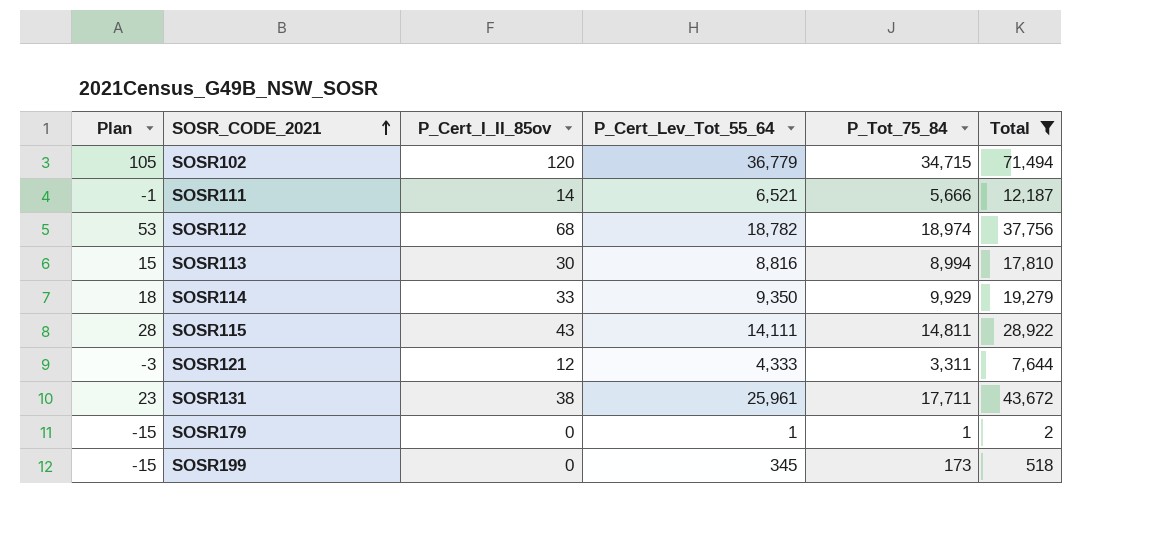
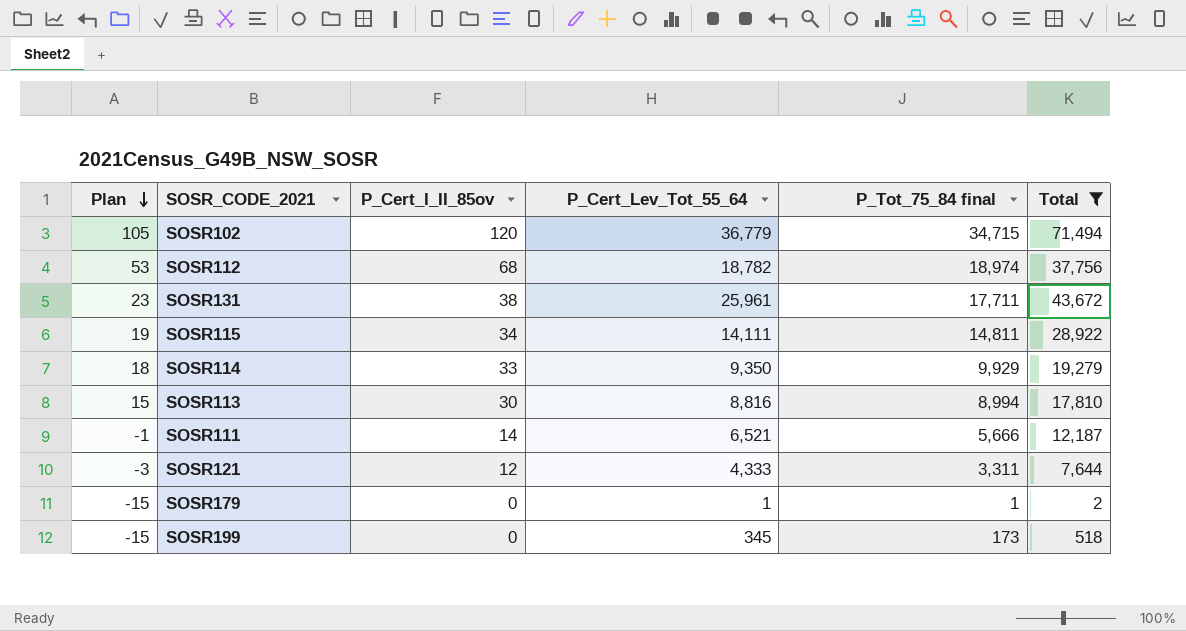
row order: SOSR_CODE_2021 ascending -> Plan descending
column name: P_Tot_75_84 -> P_Tot_75_84 final
SOSR115 | Plan: 28 -> 19
SOSR115 | P_Cert_I_II_85ov: 43 -> 34

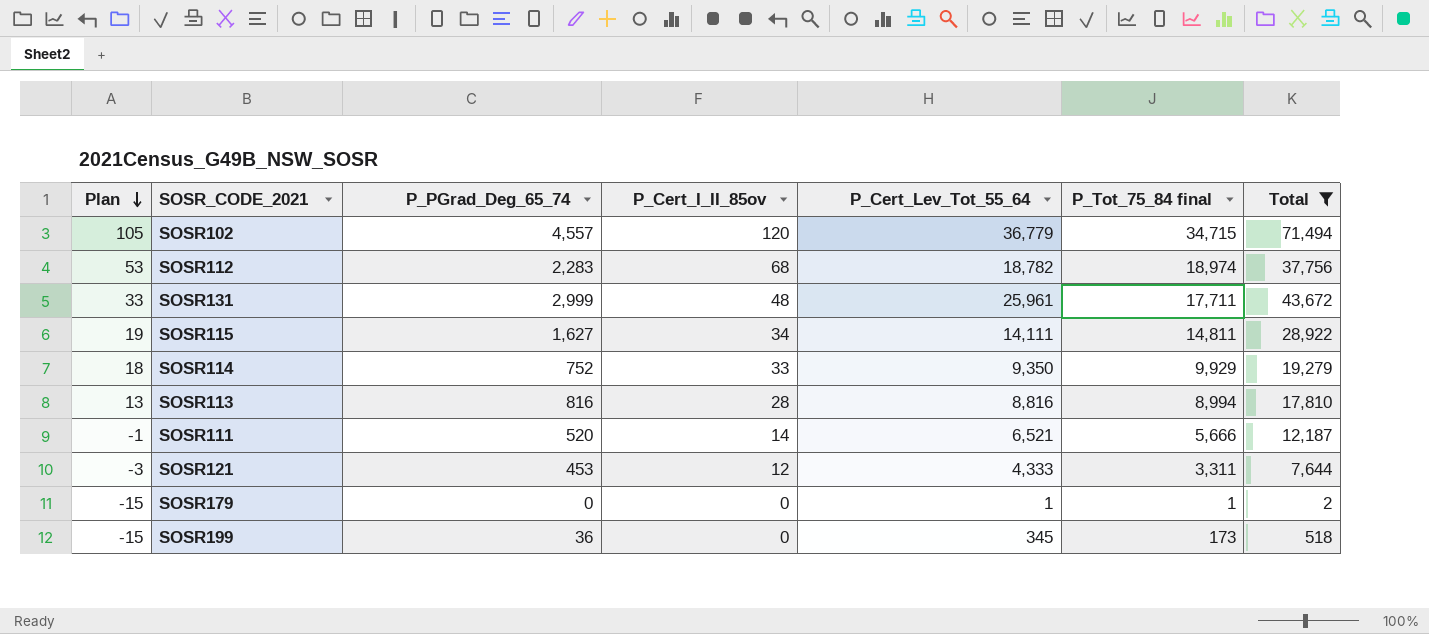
column P_PGrad_Deg_65_74 | position: none -> 3
SOSR131 | Plan: 23 -> 33
SOSR131 | P_Cert_I_II_85ov: 38 -> 48
SOSR113 | Plan: 15 -> 13
SOSR113 | P_Cert_I_II_85ov: 30 -> 28

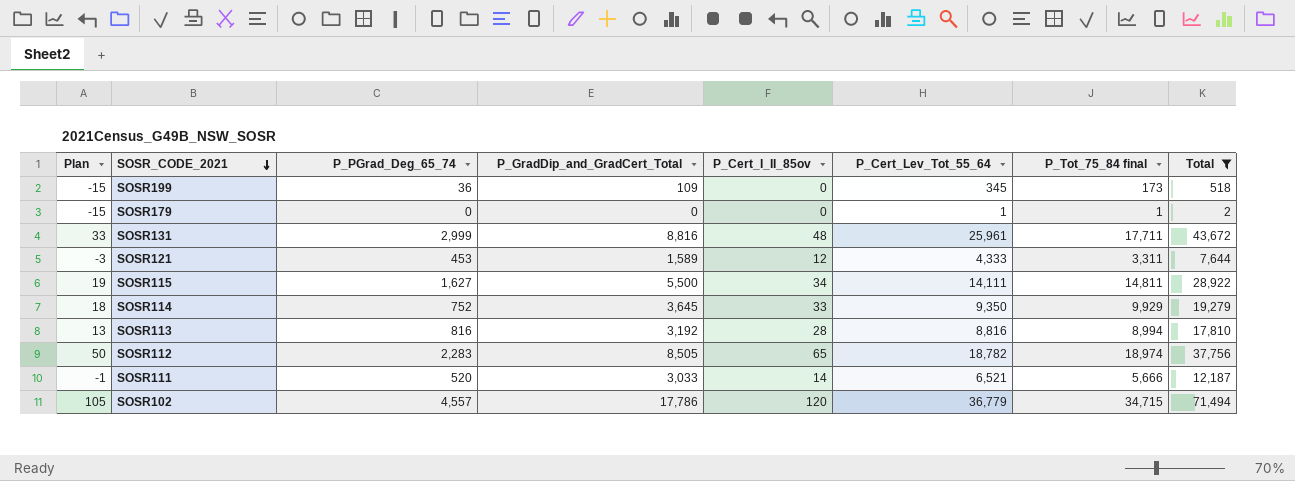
row order: Plan descending -> SOSR_CODE_2021 descending
column P_GradDip_and_GradCert_Total | position: none -> 4
SOSR112 | Plan: 53 -> 50
SOSR112 | P_Cert_I_II_85ov: 68 -> 65

